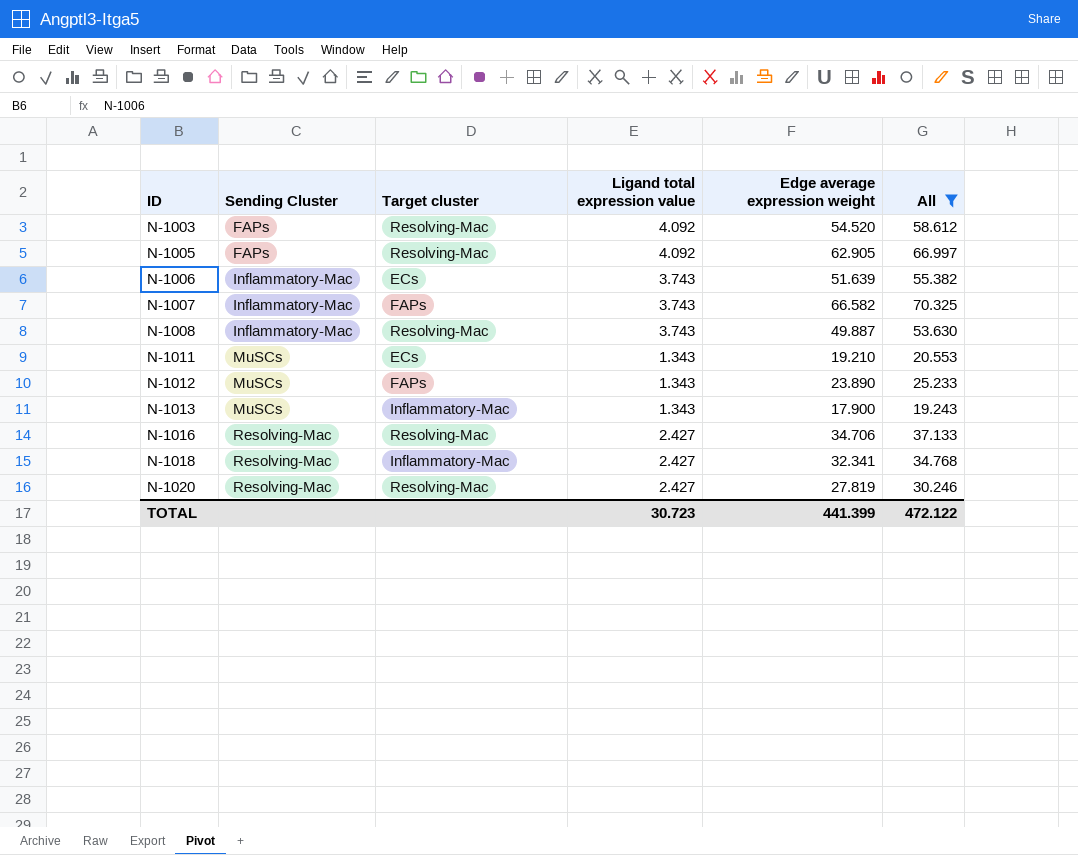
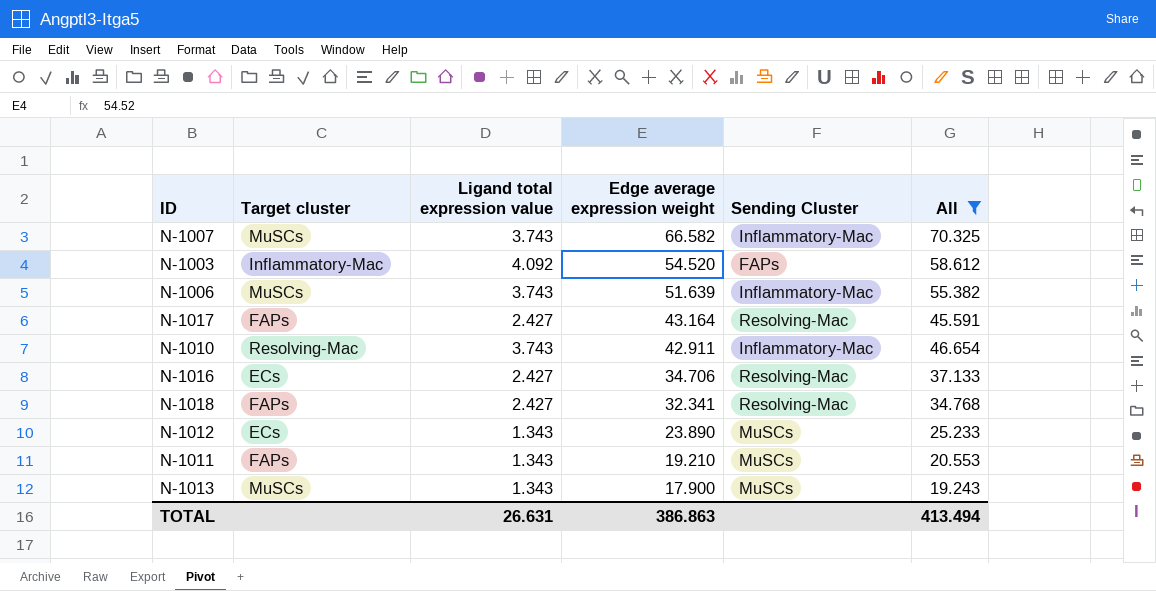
row order: ID ascending -> Edge average expression weight descending
column Sending Cluster | position: 2 -> 5
row N-1005: FAPs | Resolving-Mac | 4.092 | 62.905 | 66.997 -> none
row N-1008: Inflammatory-Mac | Resolving-Mac | 3.743 | 49.887 | 53.630 -> none
row N-1020: Resolving-Mac | Resolving-Mac | 2.427 | 27.819 | 30.246 -> none
N-1007 | Target cluster: FAPs -> MuSCs
N-1003 | Target cluster: Resolving-Mac -> Inflammatory-Mac
N-1006 | Target cluster: ECs -> MuSCs
row N-1017: none -> FAPs | 2.427 | 43.164 | Resolving-Mac | 45.591
row N-1010: none -> Resolving-Mac | 3.743 | 42.911 | Inflammatory-Mac | 46.654
N-1016 | Target cluster: Resolving-Mac -> ECs
N-1018 | Target cluster: Inflammatory-Mac -> FAPs
N-1012 | Target cluster: FAPs -> ECs
N-1011 | Target cluster: ECs -> FAPs
N-1013 | Target cluster: Inflammatory-Mac -> MuSCs
TOTAL | Ligand total expression value: 30.723 -> 26.631
TOTAL | Edge average expression weight: 441.399 -> 386.863
TOTAL | All: 472.122 -> 413.494

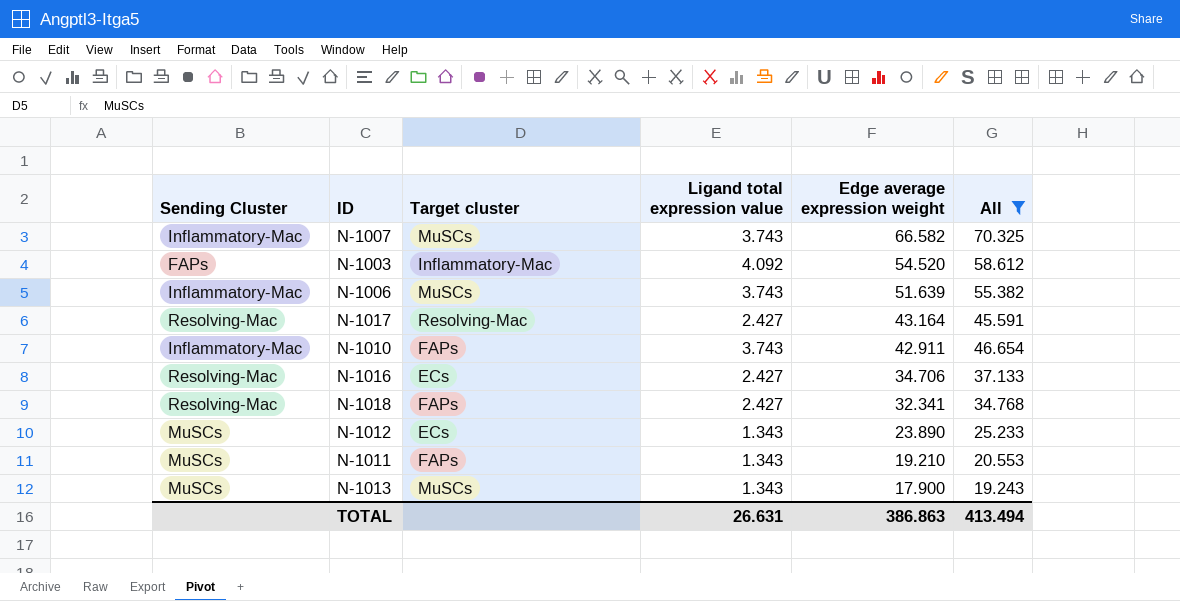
column Sending Cluster | position: 5 -> 1
N-1017 | Target cluster: FAPs -> Resolving-Mac
N-1010 | Target cluster: Resolving-Mac -> FAPs

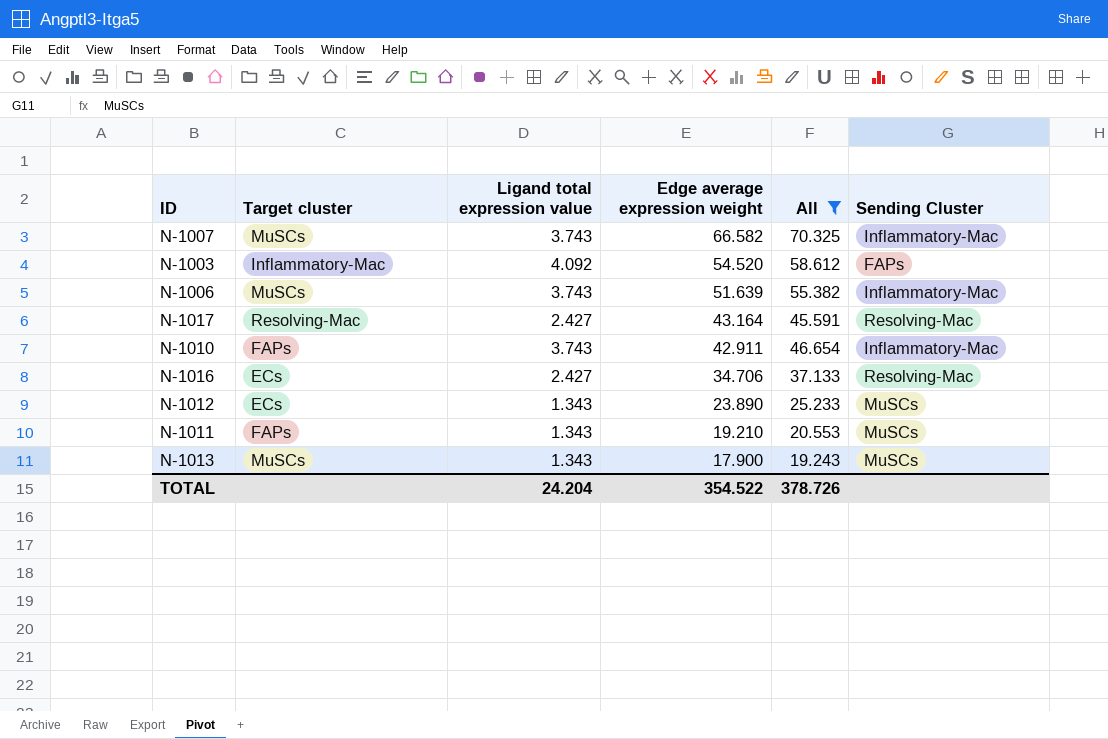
column Sending Cluster | position: 1 -> 6
row N-1018: Resolving-Mac | FAPs | 2.427 | 32.341 | 34.768 -> none
TOTAL | Ligand total expression value: 26.631 -> 24.204
TOTAL | Edge average expression weight: 386.863 -> 354.522
TOTAL | All: 413.494 -> 378.726

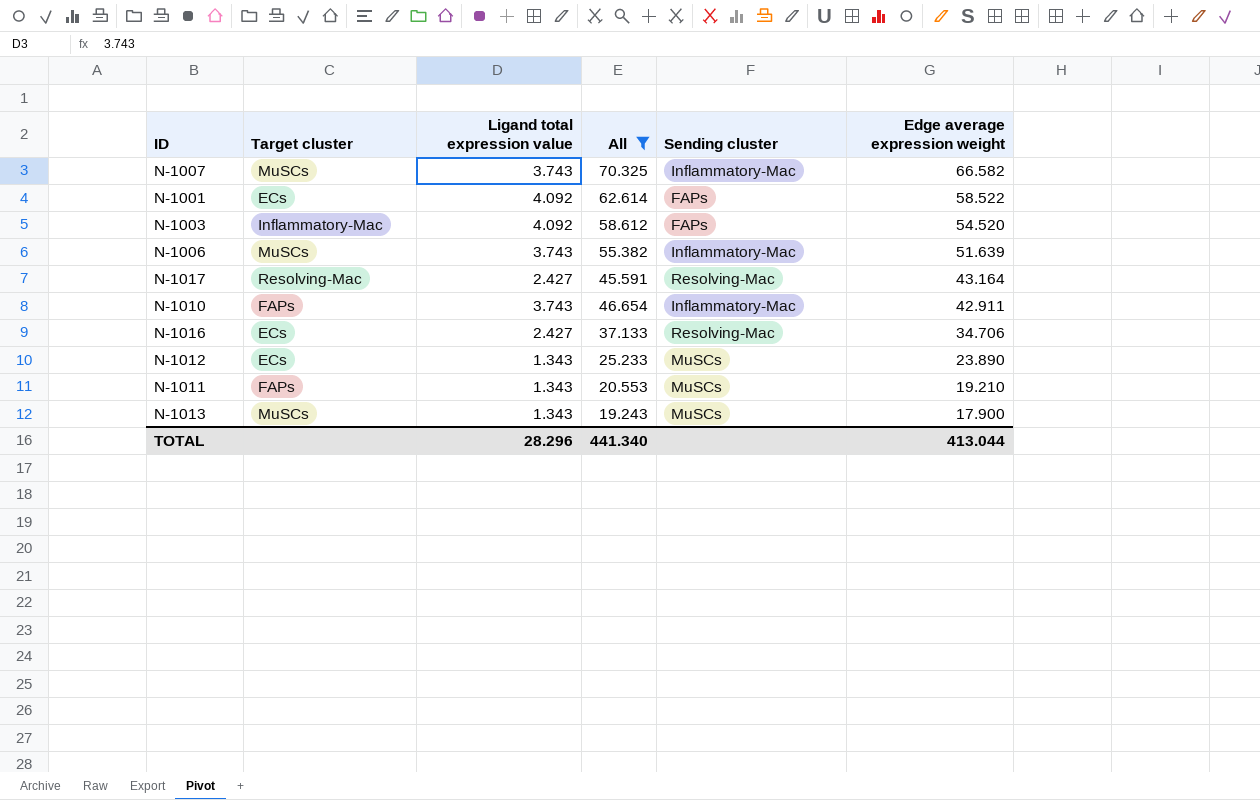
column name: Sending Cluster -> Sending cluster
column Edge average expression weight | position: 4 -> 6
row N-1001: none -> ECs | 4.092 | 62.614 | FAPs | 58.522
TOTAL | Ligand total expression value: 24.204 -> 28.296
TOTAL | All: 378.726 -> 441.340
TOTAL | Edge average expression weight: 354.522 -> 413.044

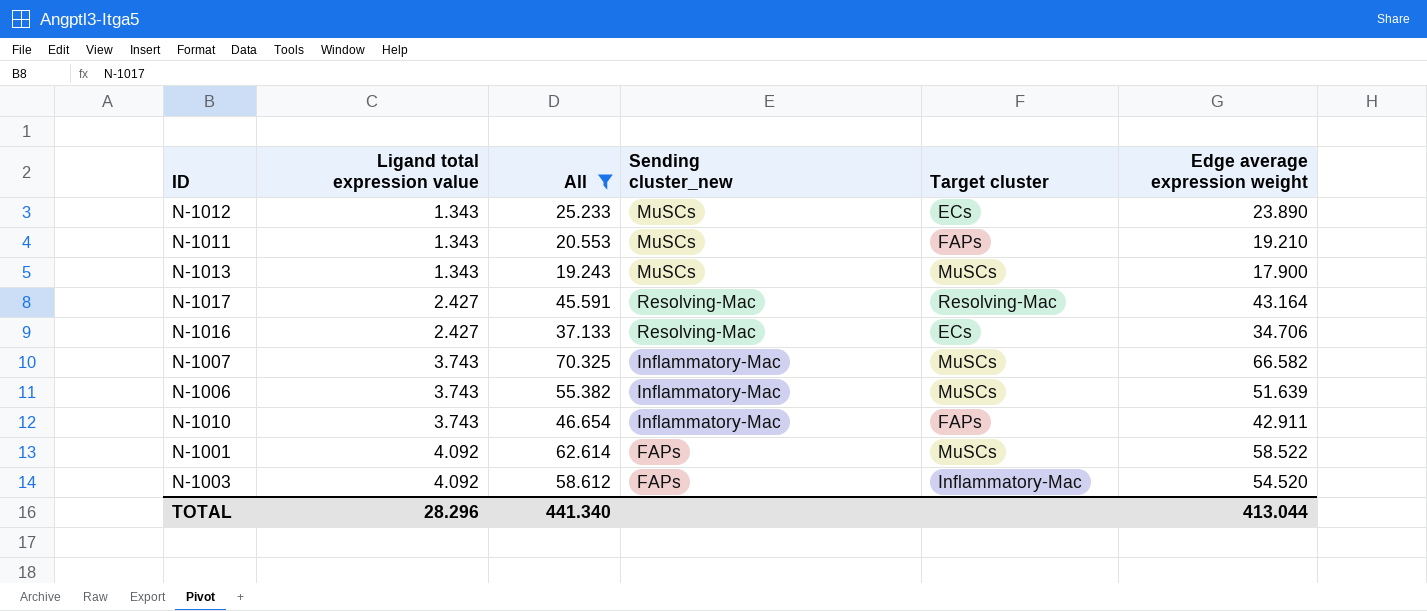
row order: Edge average expression weight descending -> Ligand total expression value ascending
column name: Sending cluster -> Sending cluster_new
column Target cluster | position: 2 -> 5
N-1001 | Target cluster: ECs -> MuSCs

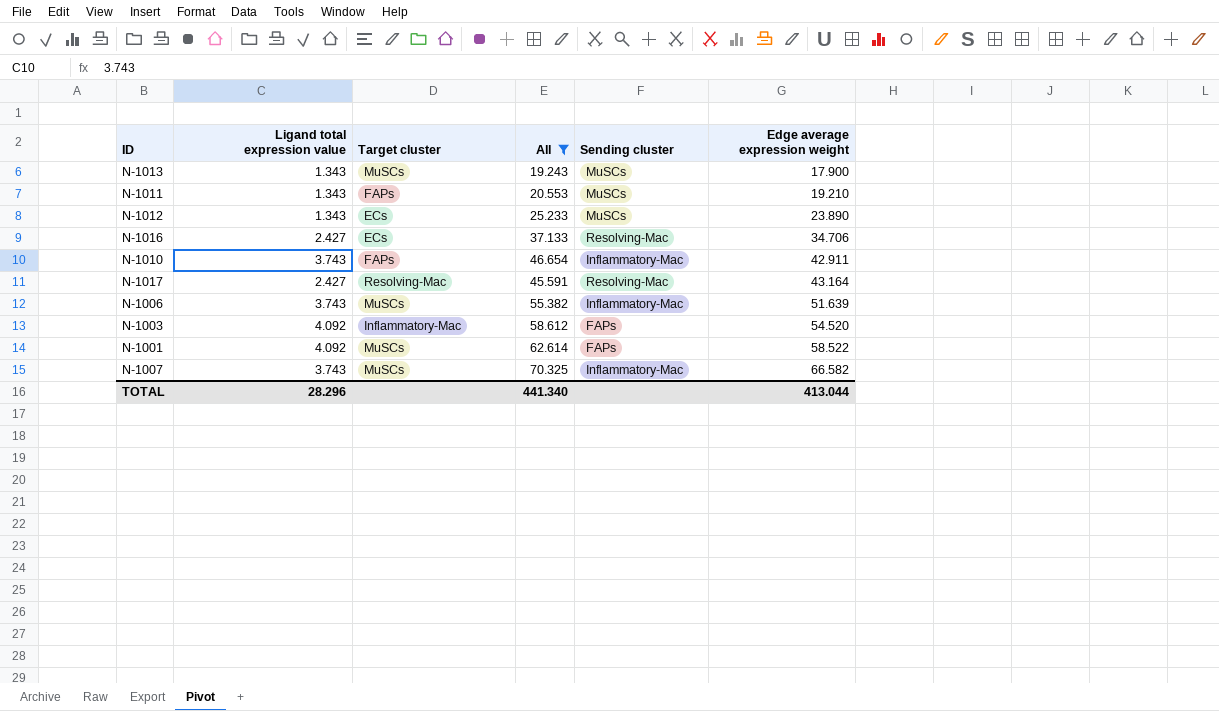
row order: Ligand total expression value ascending -> Edge average expression weight ascending
column Target cluster | position: 5 -> 3
column name: Sending cluster_new -> Sending cluster

